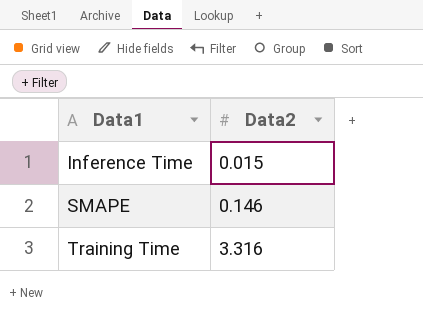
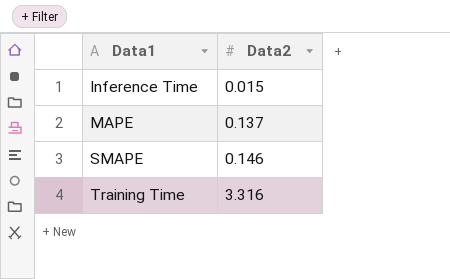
row MAPE: none -> 0.137

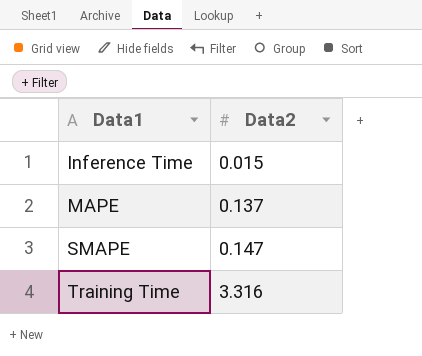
SMAPE | Data2: 0.146 -> 0.147

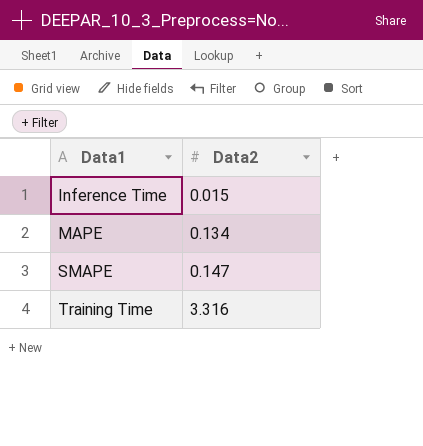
MAPE | Data2: 0.137 -> 0.134

